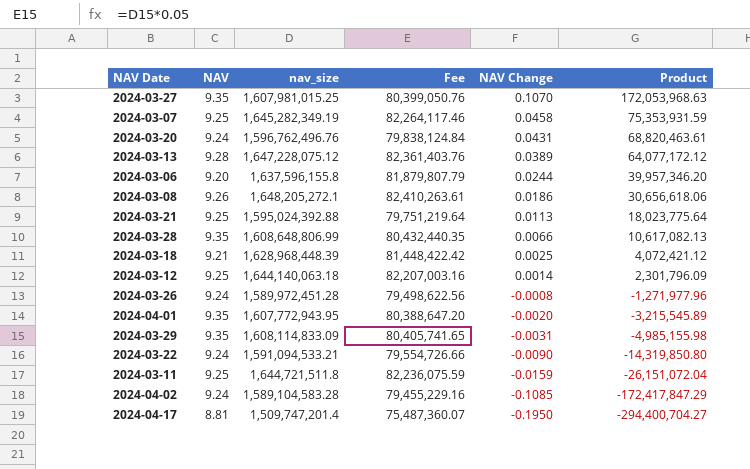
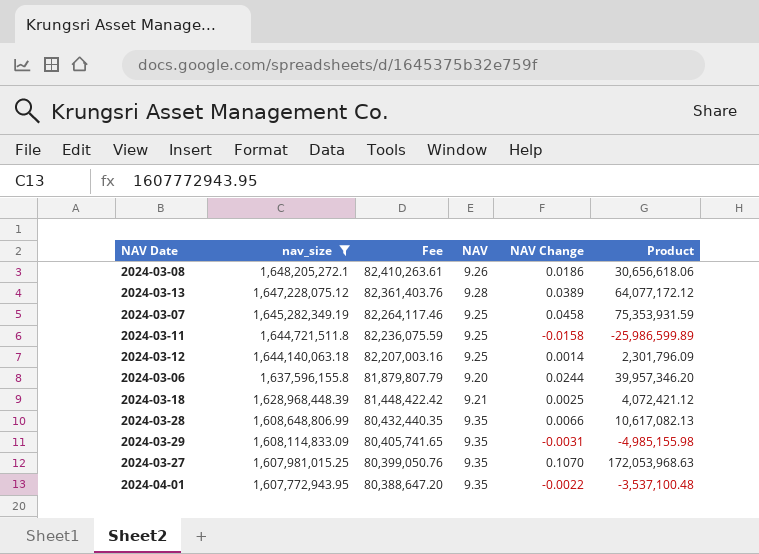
filter: none -> nav_size >= 1,607,772,943.95
row order: NAV Change descending -> nav_size descending
column NAV | position: 2 -> 4
2024-03-11 | NAV Change: -0.0159 -> -0.0158
2024-03-11 | Product: -26,151,072.04 -> -25,986,599.89
2024-04-01 | NAV Change: -0.0020 -> -0.0022
2024-04-01 | Product: -3,215,545.89 -> -3,537,100.48

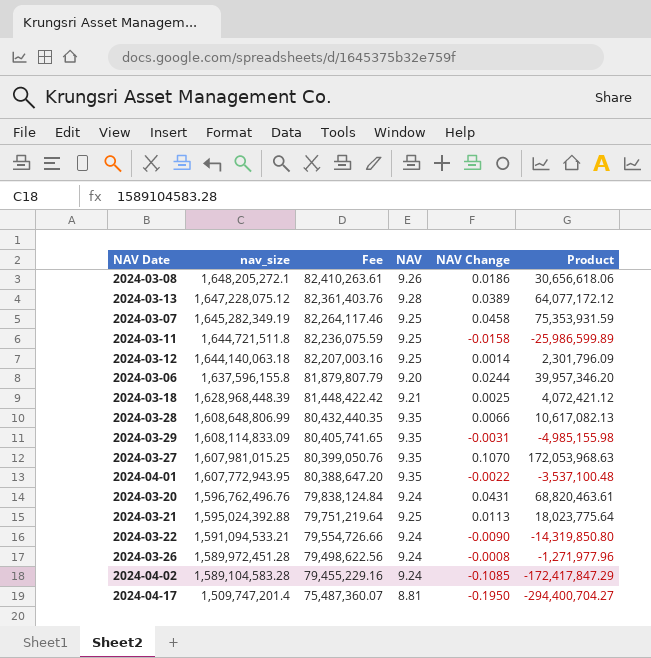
filter: nav_size >= 1,607,772,943.95 -> none

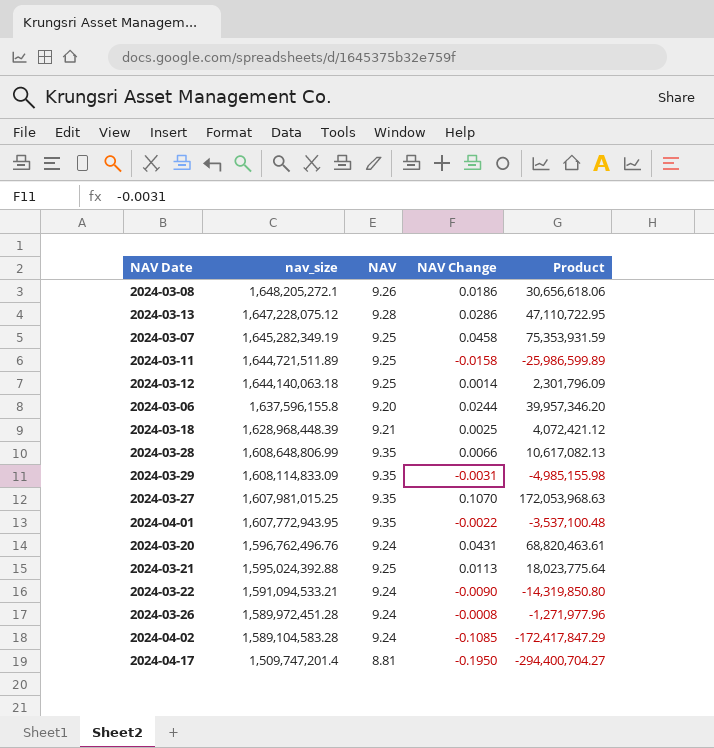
column Fee | formula: [nav_size] * 0.05 -> none
2024-03-13 | NAV Change: 0.0389 -> 0.0286
2024-03-13 | Product: 64,077,172.12 -> 47,110,722.95
2024-03-11 | nav_size: 1,644,721,511.8 -> 1,644,721,511.89

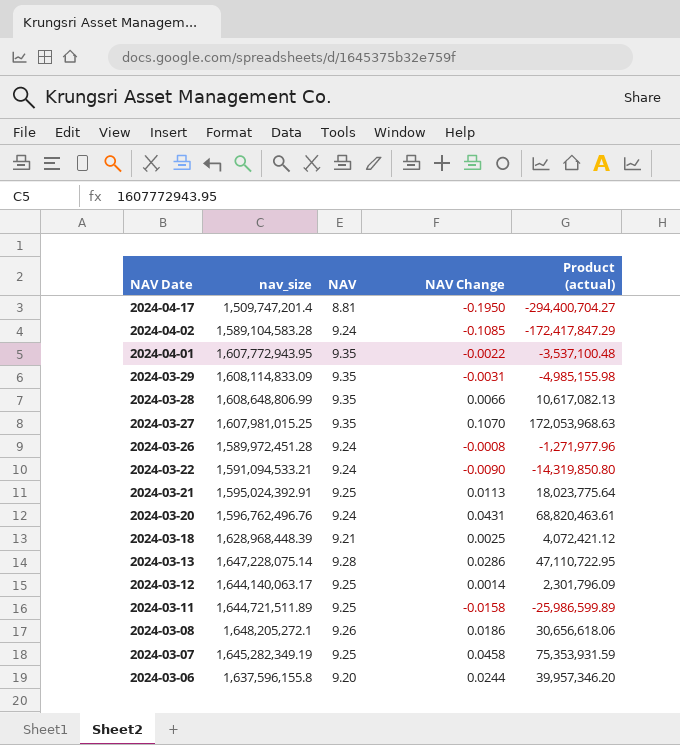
row order: nav_size descending -> NAV Date descending
column name: Product -> Product (actual)
2024-03-21 | nav_size: 1,595,024,392.88 -> 1,595,024,392.91
2024-03-13 | nav_size: 1,647,228,075.12 -> 1,647,228,075.14
2024-03-12 | nav_size: 1,644,140,063.18 -> 1,644,140,063.17

